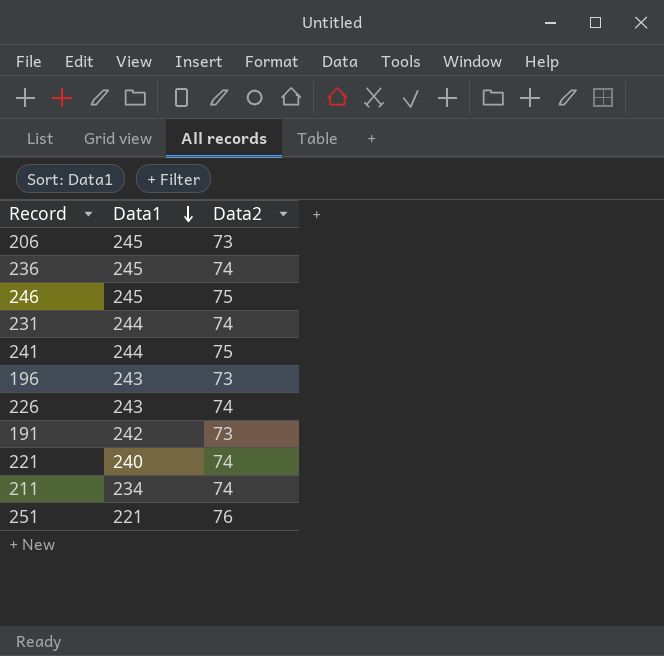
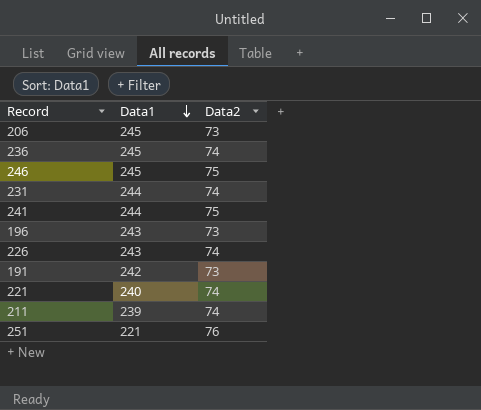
211 | Data1: 234 -> 239

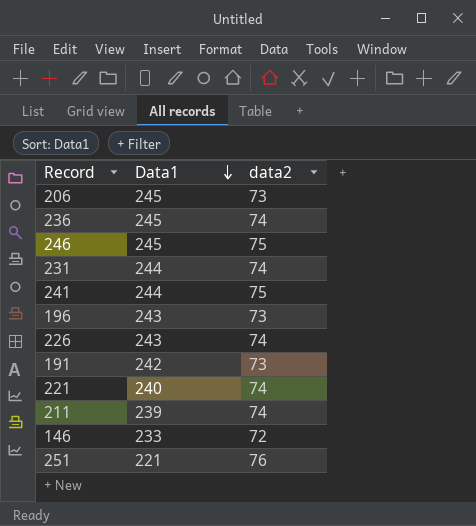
column name: Data2 -> data2
row 146: none -> 233 | 72

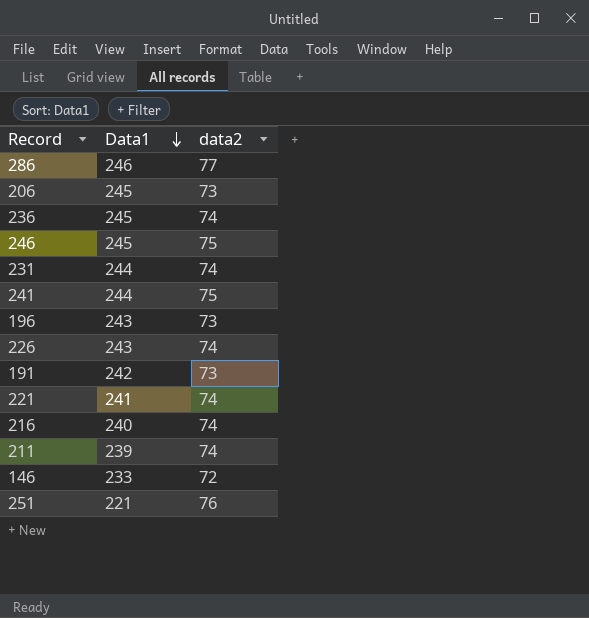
row 286: none -> 246 | 77
221 | Data1: 240 -> 241
row 216: none -> 240 | 74

